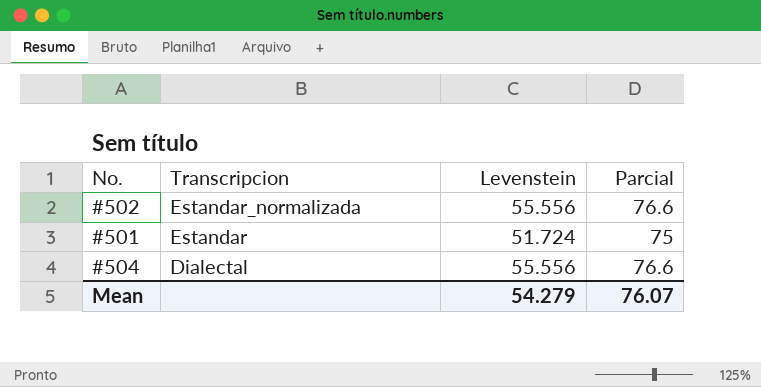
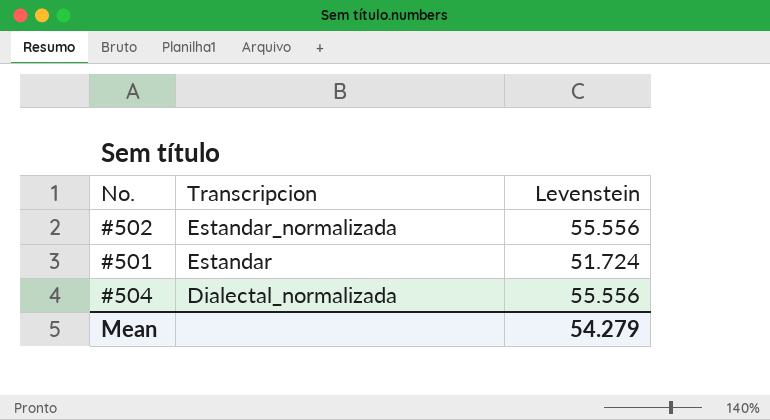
column Parcial | position: 4 -> none
#504 | Transcripcion: Dialectal -> Dialectal_normalizada

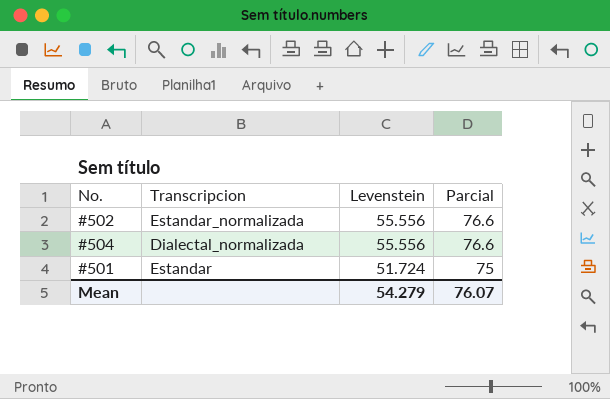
row order: Transcripcion descending -> Levenstein descending
column Parcial | position: none -> 4

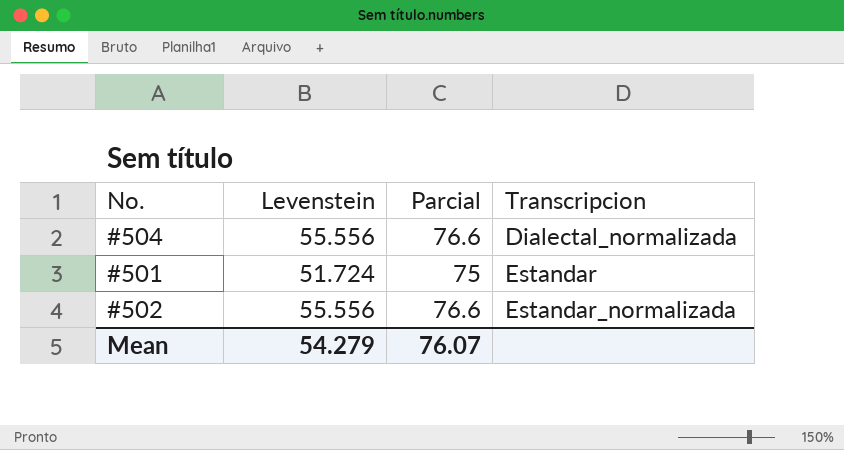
row order: Levenstein descending -> Transcripcion ascending
column Transcripcion | position: 2 -> 4

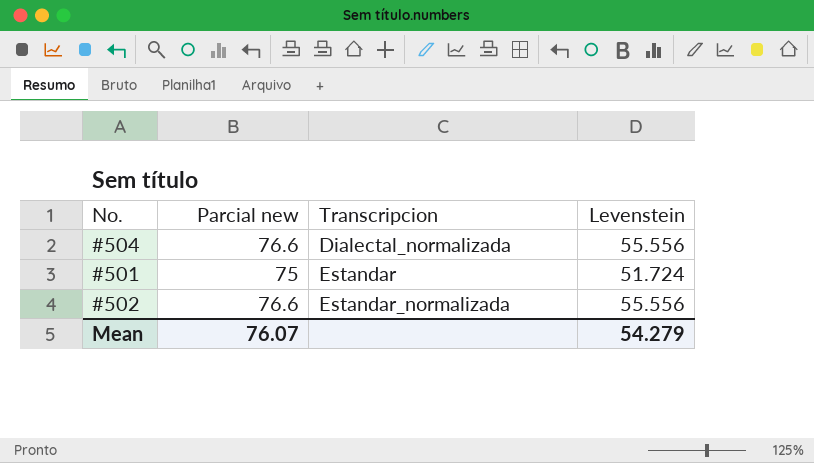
column name: Parcial -> Parcial new
column Levenstein | position: 2 -> 4

